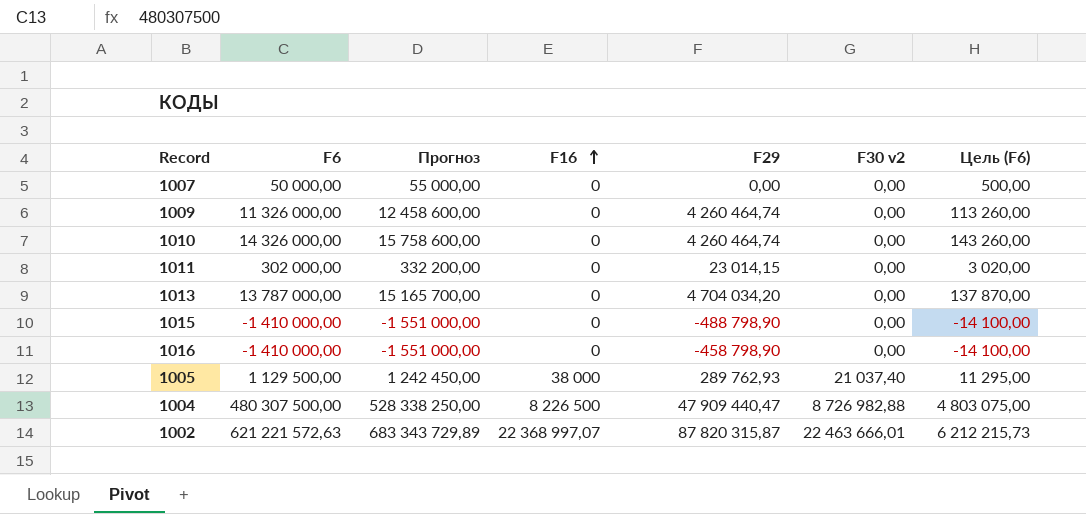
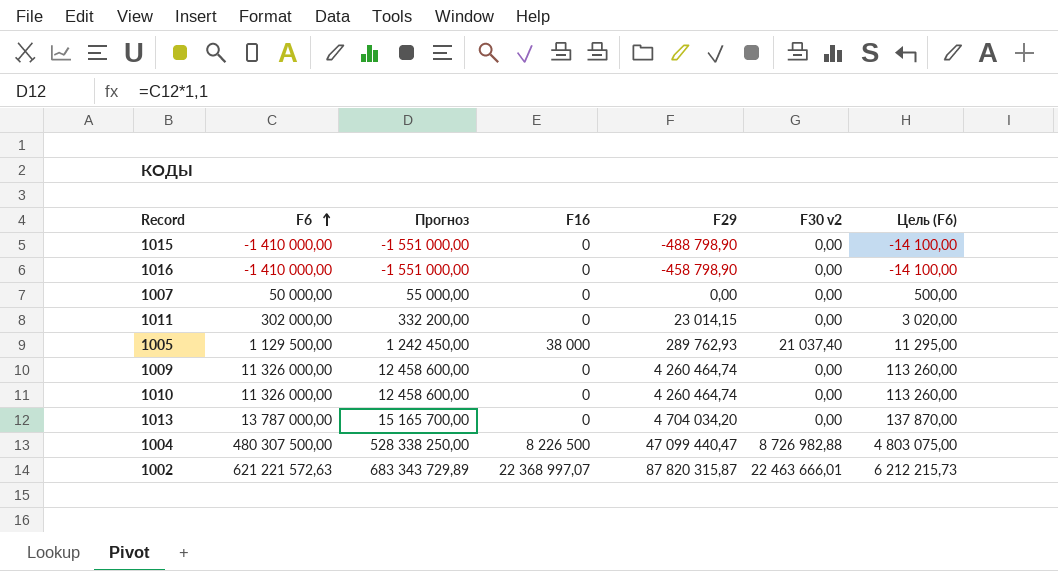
row order: F16 ascending -> F6 ascending
1010 | F6: 14 326 000,00 -> 11 326 000,00
1010 | Прогноз: 15 758 600,00 -> 12 458 600,00
1010 | Цель (F6): 143 260,00 -> 113 260,00
1004 | F29: 47 909 440,47 -> 47 099 440,47

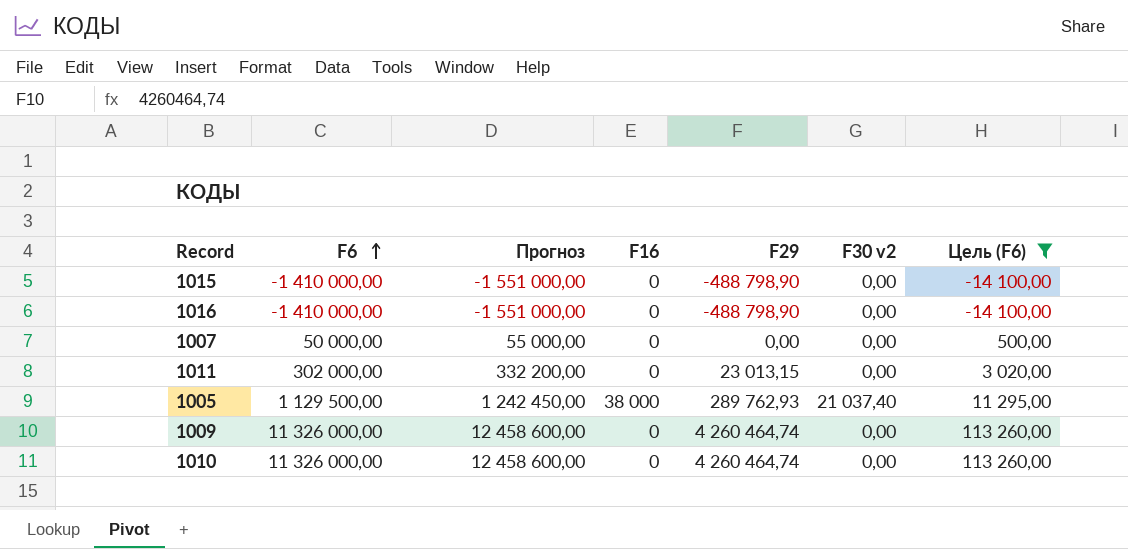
filter: none -> Цель (F6) <= 113 260,00
1016 | F29: -458 798,90 -> -488 798,90
1011 | F29: 23 014,15 -> 23 013,15

